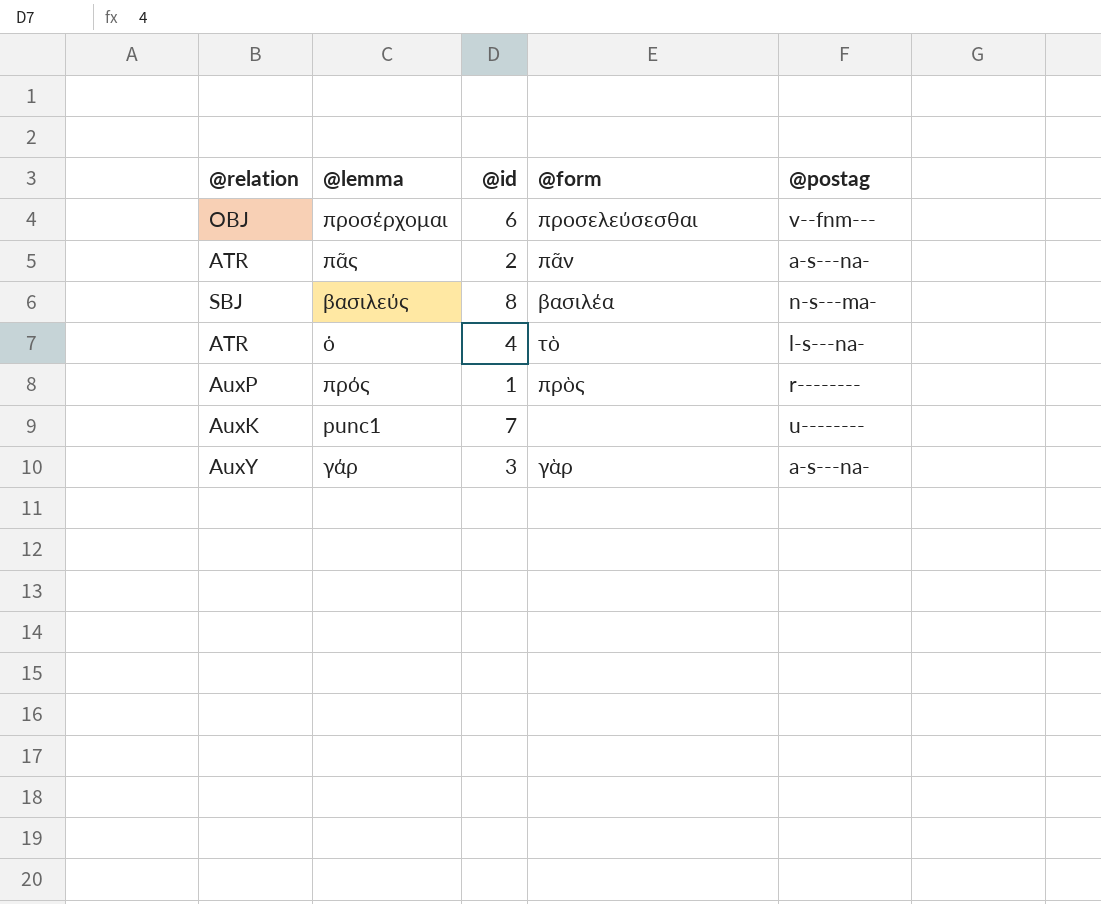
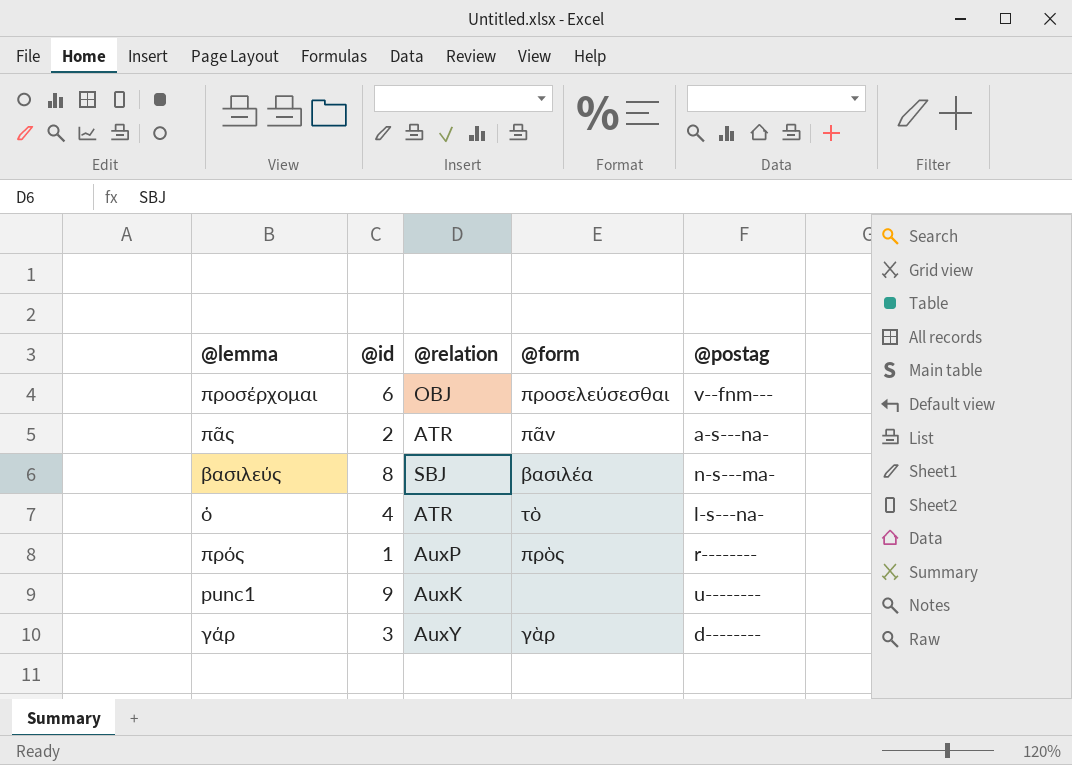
column @relation | position: 1 -> 3
punc1 | @id: 7 -> 9
γάρ | @postag: a-s---na- -> d--------

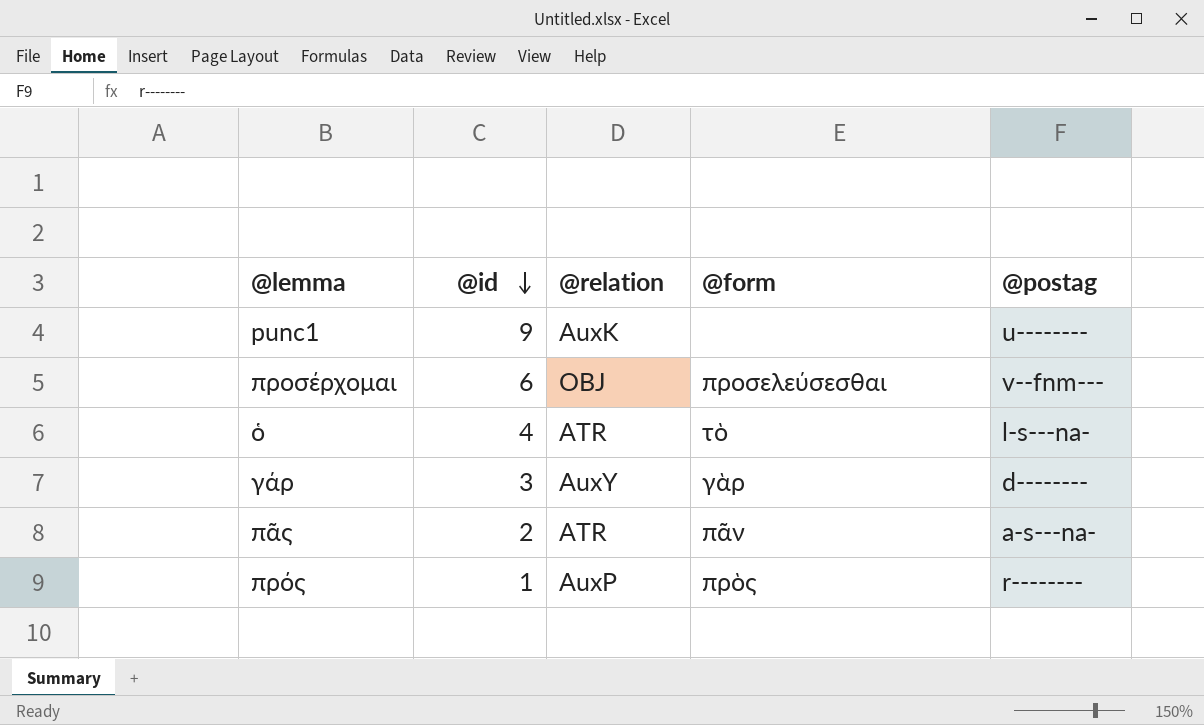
row order: none -> @id descending
row βασιλεύς: 8 | SBJ | βασιλέα | n-s---ma- -> none

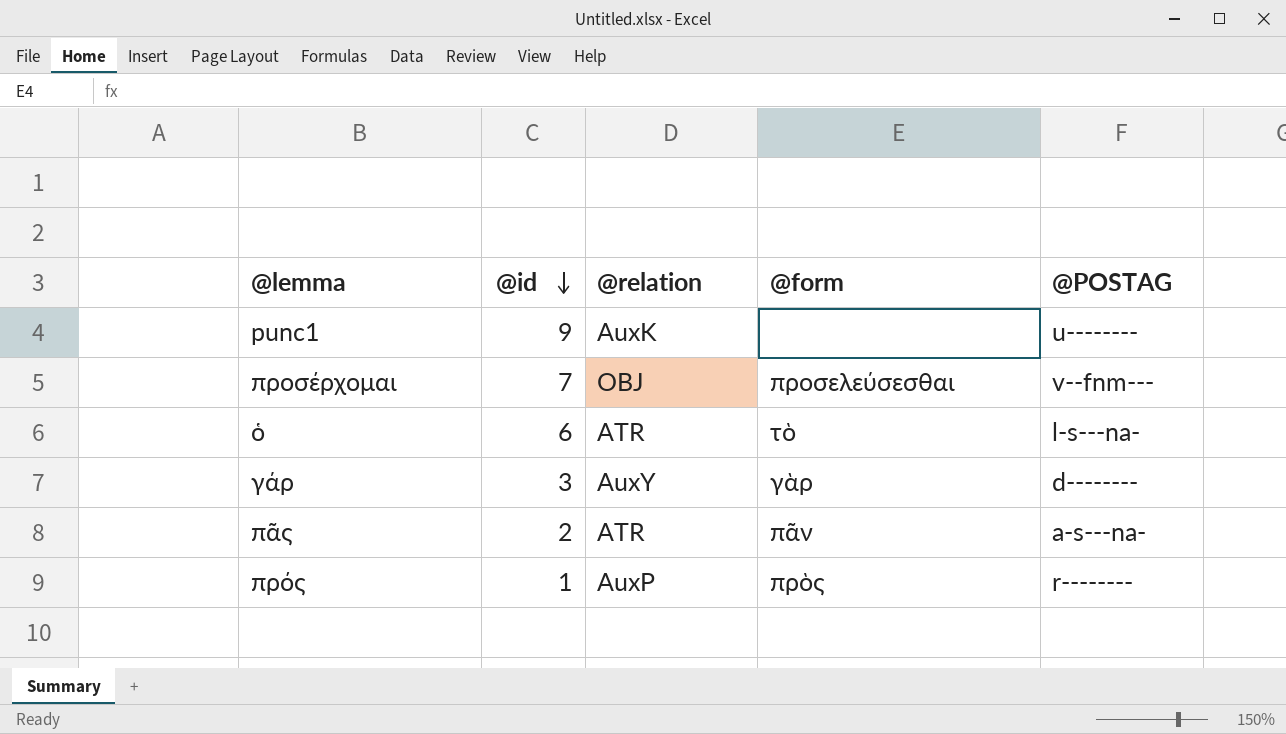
column name: @postag -> @POSTAG
προσέρχομαι | @id: 6 -> 7
ὁ | @id: 4 -> 6

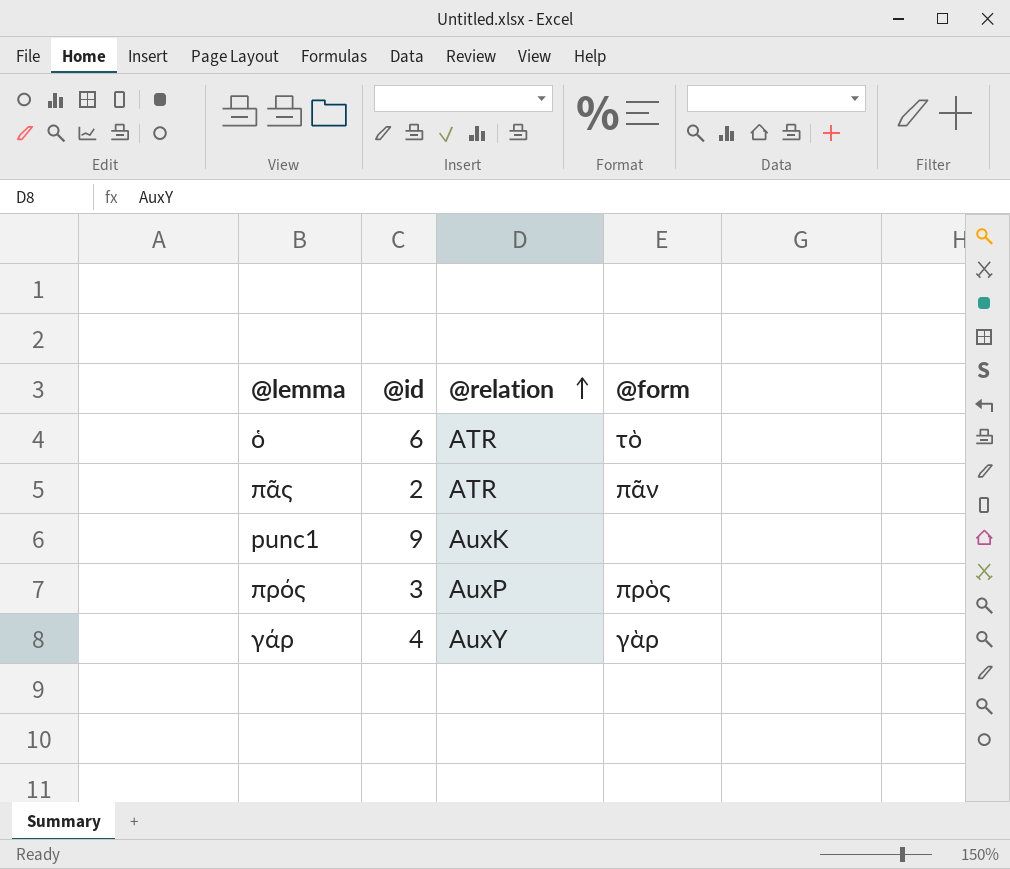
row order: @id descending -> @relation ascending
column @POSTAG | position: 5 -> none
row προσέρχομαι: 7 | OBJ | προσελεύσεσθαι | v--fnm--- -> none
πρός | @id: 1 -> 3
γάρ | @id: 3 -> 4

